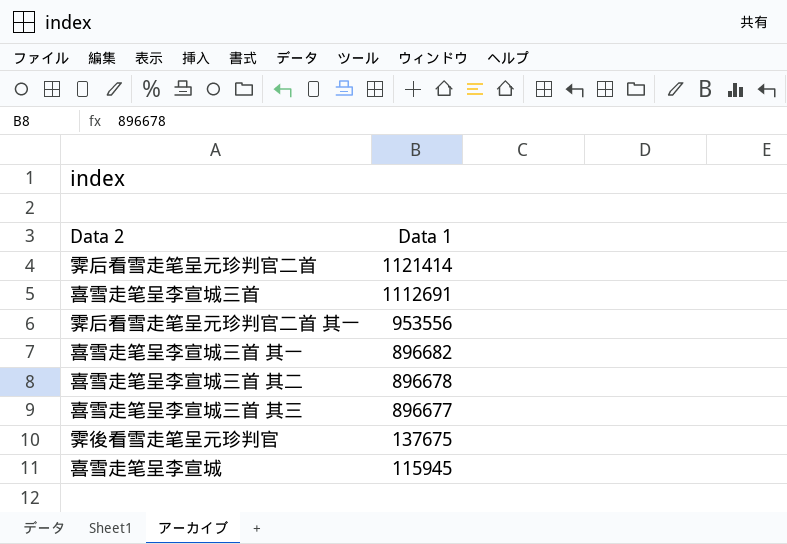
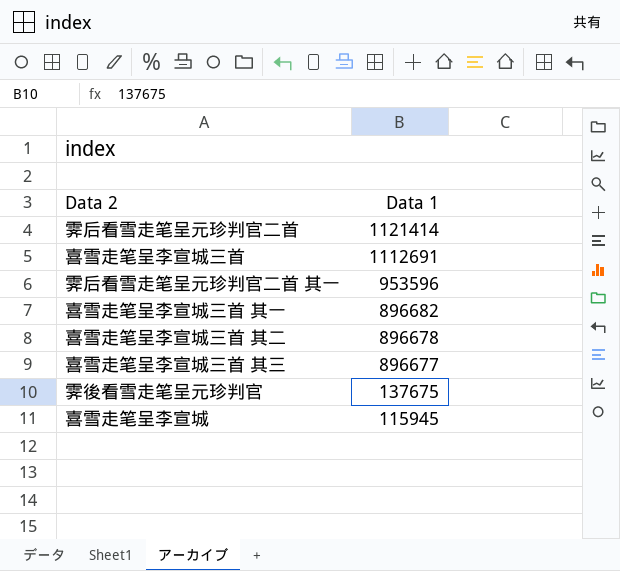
霁后看雪走笔呈元珍判官二首 其一 | Data 1: 953556 -> 953596

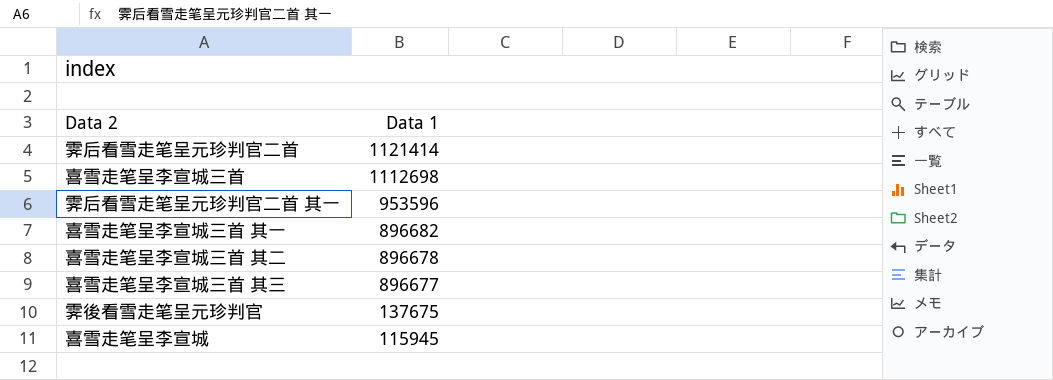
喜雪走笔呈李宣城三首 | Data 1: 1112691 -> 1112698

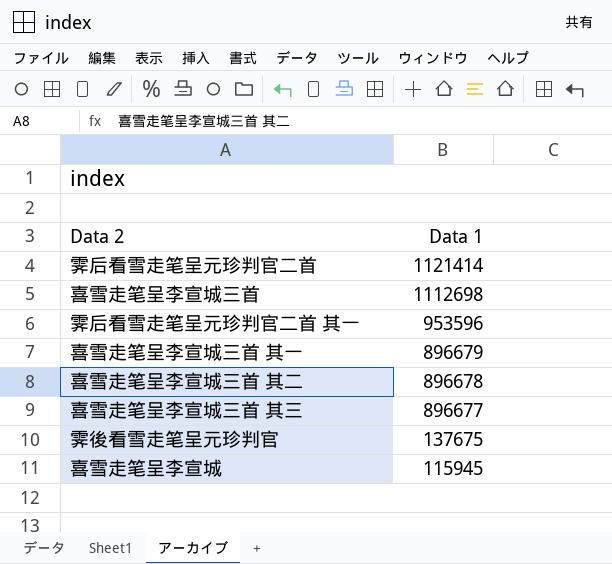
喜雪走笔呈李宣城三首 其一 | Data 1: 896682 -> 896679

